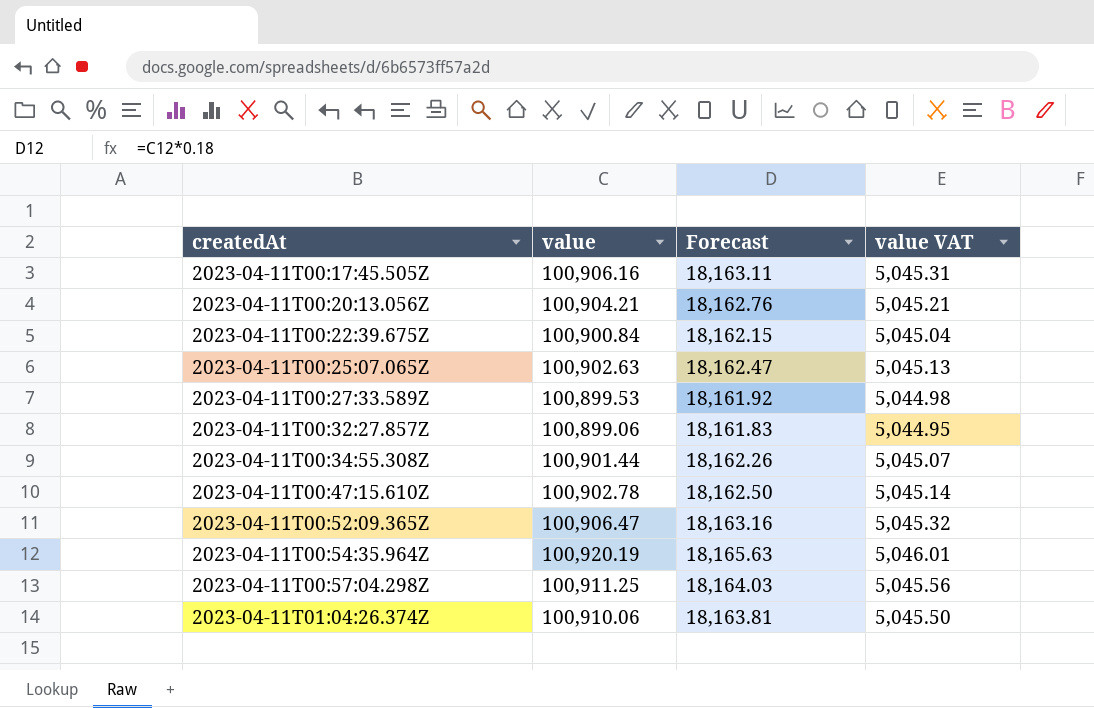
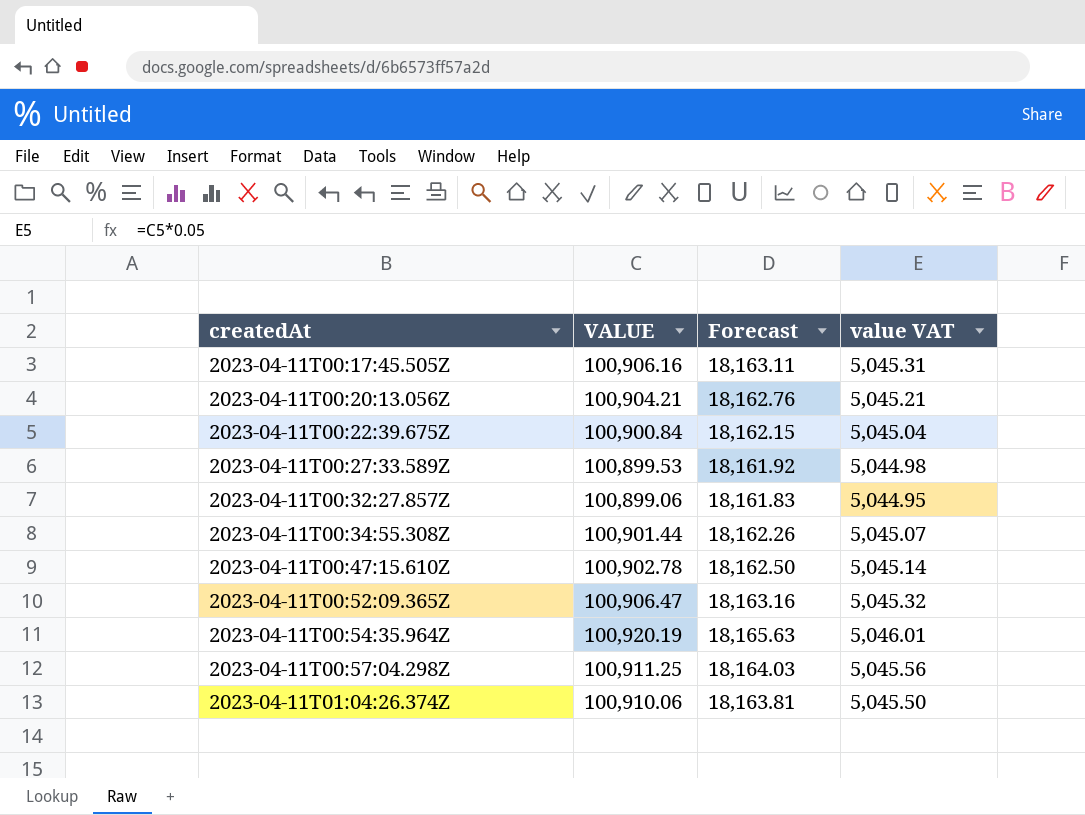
column name: value -> VALUE
row 2023-04-11T00:25:07.065Z: 100,902.63 | 18,162.47 | 5,045.13 -> none

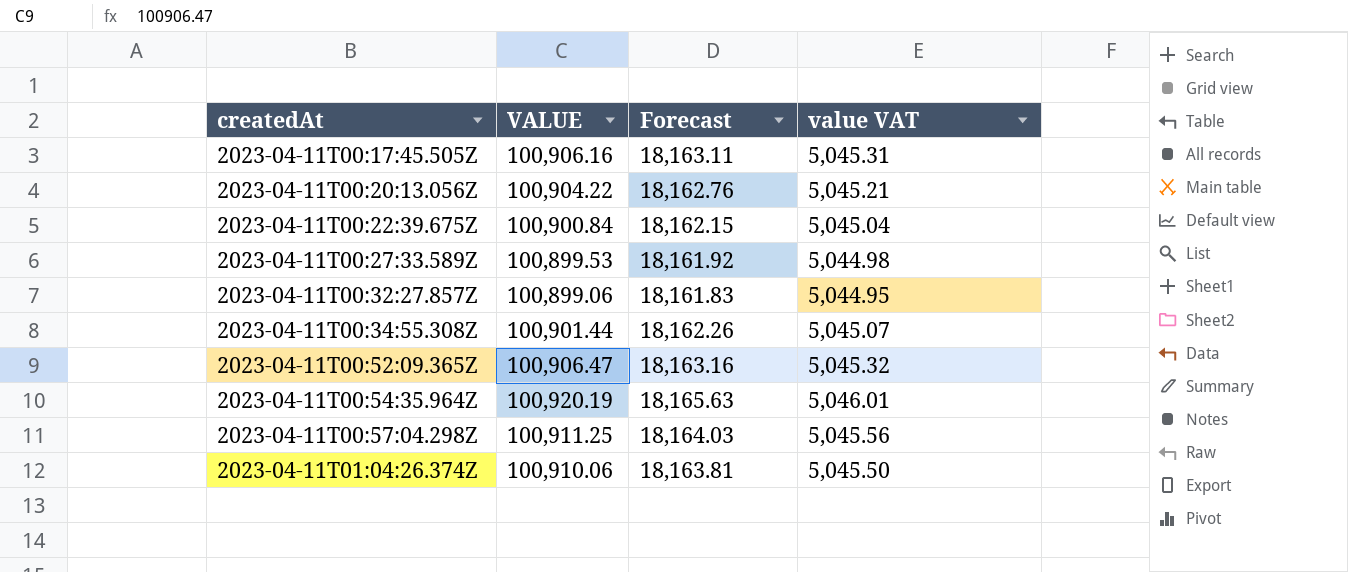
row 2023-04-11T00:47:15.610Z: 100,902.78 | 18,162.50 | 5,045.14 -> none
2023-04-11T00:20:13.056Z | VALUE: 100,904.21 -> 100,904.22

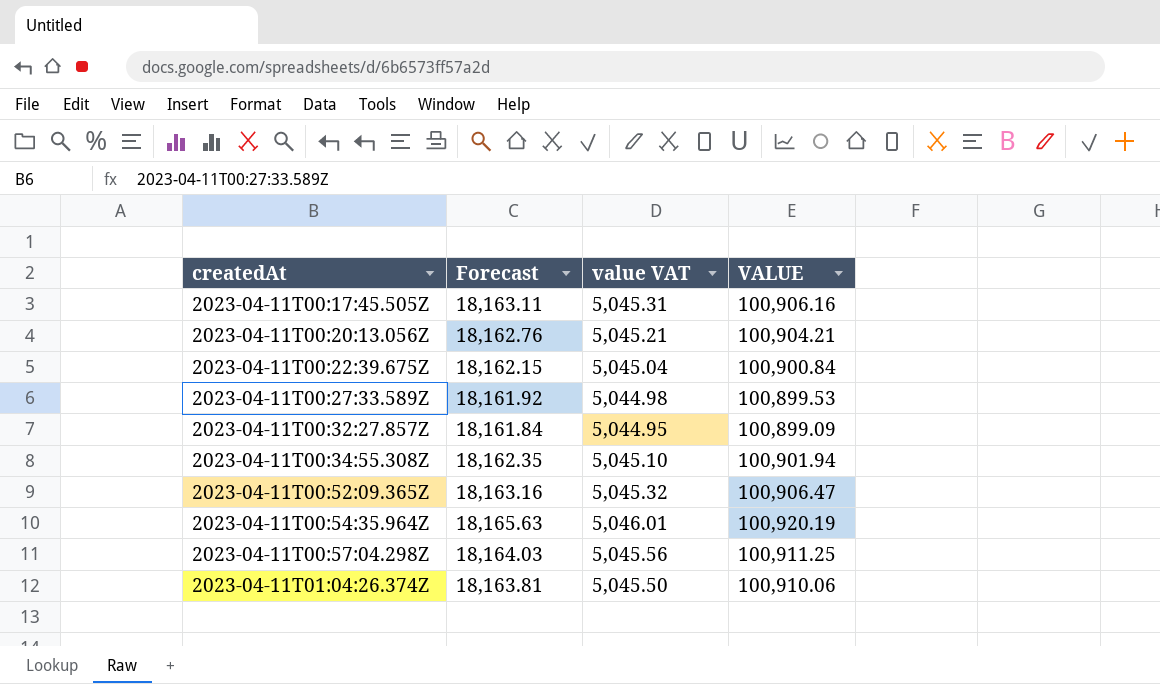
column VALUE | position: 2 -> 4
2023-04-11T00:20:13.056Z | VALUE: 100,904.22 -> 100,904.21
2023-04-11T00:32:27.857Z | Forecast: 18,161.83 -> 18,161.84
2023-04-11T00:32:27.857Z | VALUE: 100,899.06 -> 100,899.09
2023-04-11T00:34:55.308Z | Forecast: 18,162.26 -> 18,162.35
2023-04-11T00:34:55.308Z | value VAT: 5,045.07 -> 5,045.10
2023-04-11T00:34:55.308Z | VALUE: 100,901.44 -> 100,901.94

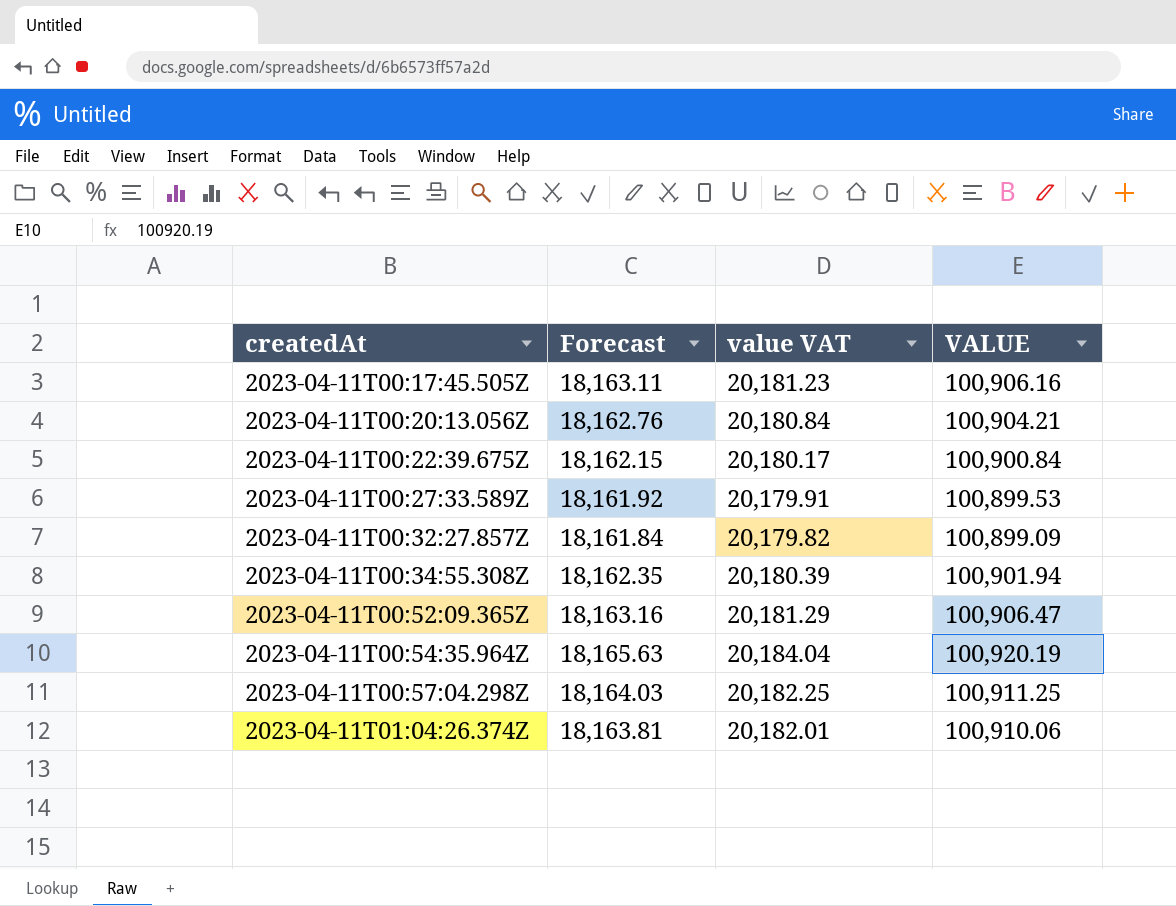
column value VAT | formula: [VALUE] * 0.05 -> [VALUE] * 0.2

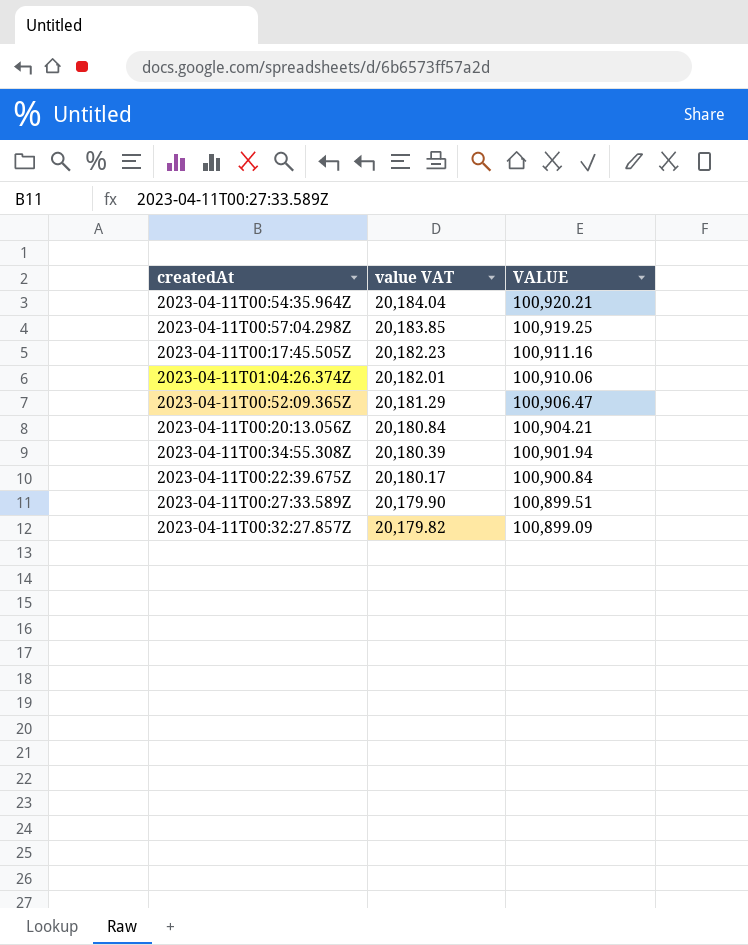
row order: createdAt ascending -> value VAT descending
column Forecast | formula: [VALUE] * 0.18 -> none
2023-04-11T00:54:35.964Z | VALUE: 100,920.19 -> 100,920.21
2023-04-11T00:57:04.298Z | value VAT: 20,182.25 -> 20,183.85
2023-04-11T00:57:04.298Z | VALUE: 100,911.25 -> 100,919.25
2023-04-11T00:17:45.505Z | value VAT: 20,181.23 -> 20,182.23
2023-04-11T00:17:45.505Z | VALUE: 100,906.16 -> 100,911.16
2023-04-11T00:27:33.589Z | value VAT: 20,179.91 -> 20,179.90
2023-04-11T00:27:33.589Z | VALUE: 100,899.53 -> 100,899.51

